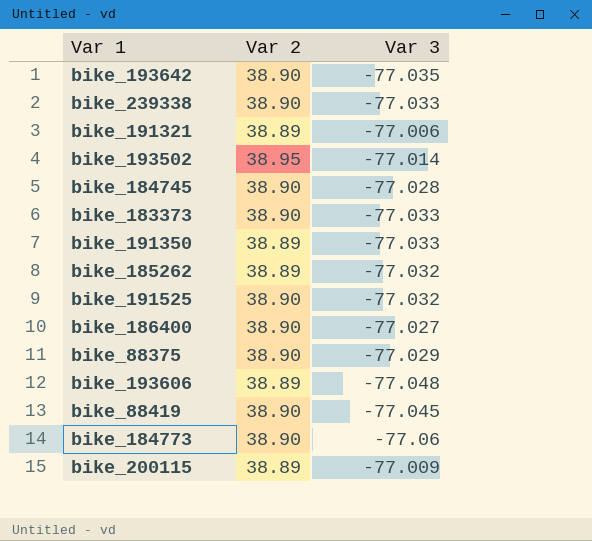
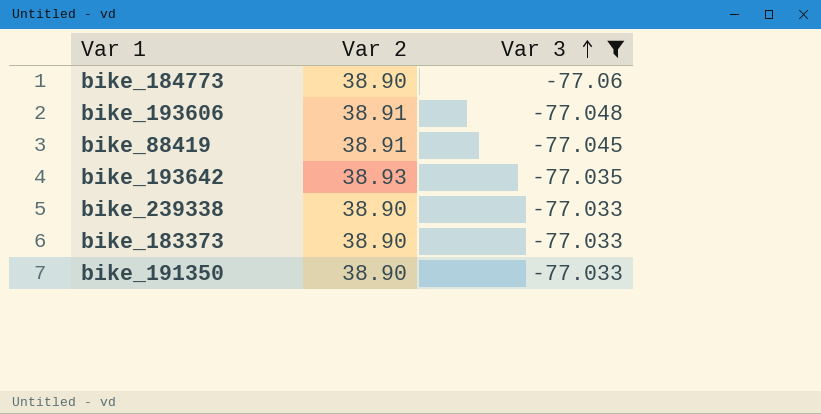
filter: none -> Var 3 <= -77.033
row order: none -> Var 3 ascending
bike_193606 | Var 2: 38.89 -> 38.91
bike_88419 | Var 2: 38.90 -> 38.91
bike_193642 | Var 2: 38.90 -> 38.93
bike_191350 | Var 2: 38.89 -> 38.90

